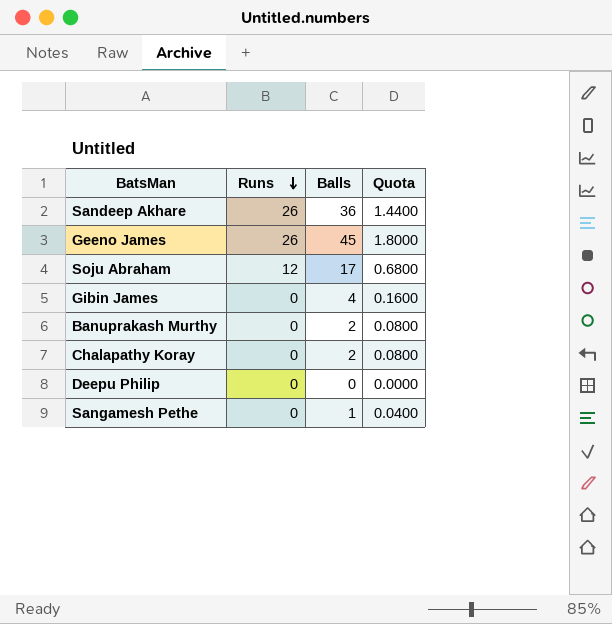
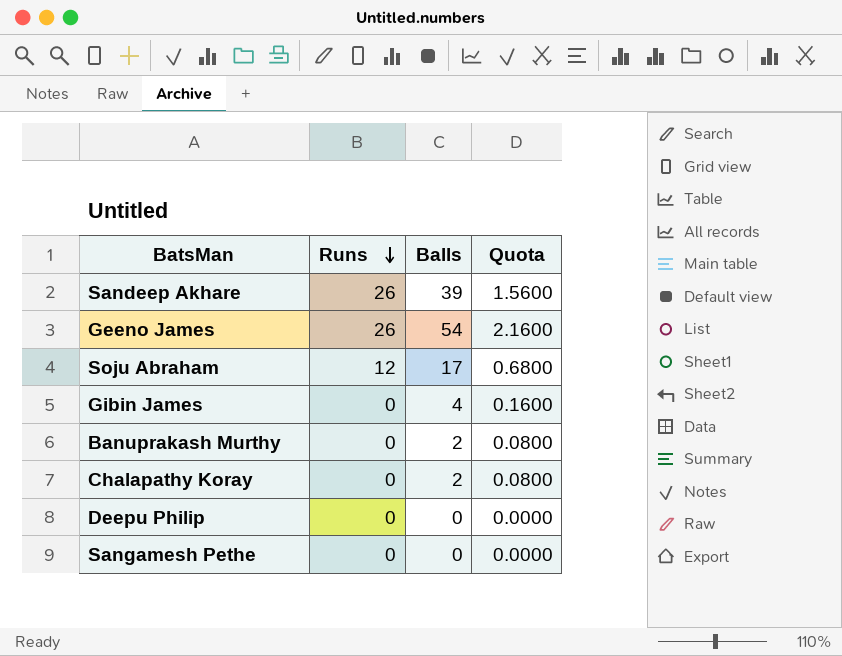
Sandeep Akhare | Balls: 36 -> 39
Sandeep Akhare | Quota: 1.4400 -> 1.5600
Geeno James | Balls: 45 -> 54
Geeno James | Quota: 1.8000 -> 2.1600
Sangamesh Pethe | Balls: 1 -> 0
Sangamesh Pethe | Quota: 0.0400 -> 0.0000

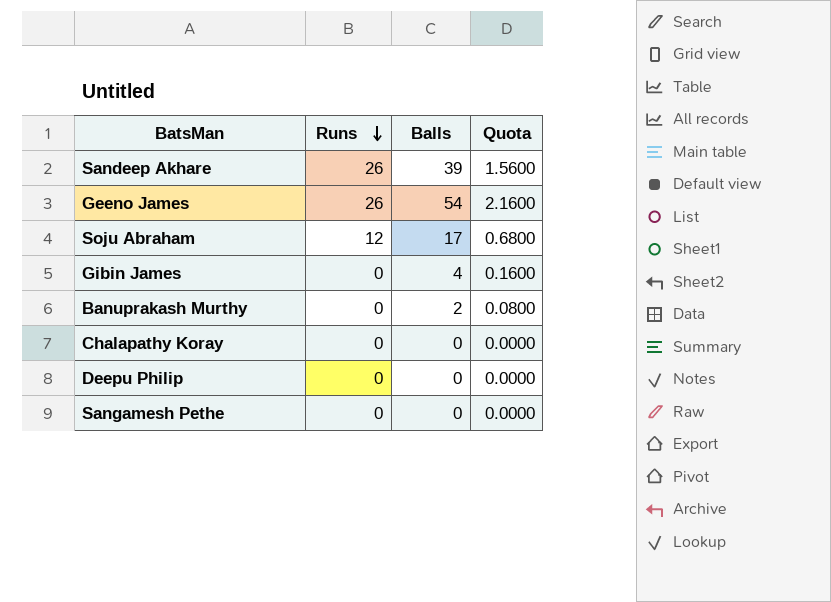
Chalapathy Koray | Balls: 2 -> 0
Chalapathy Koray | Quota: 0.0800 -> 0.0000

